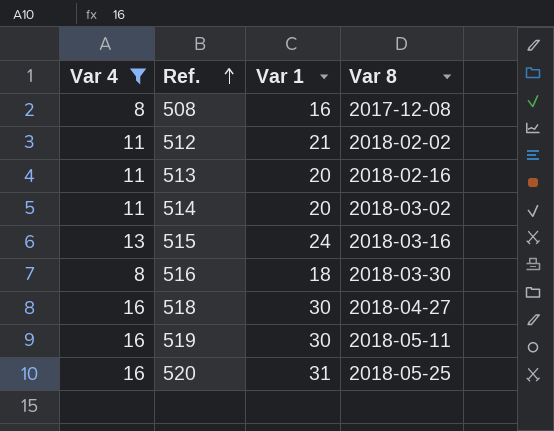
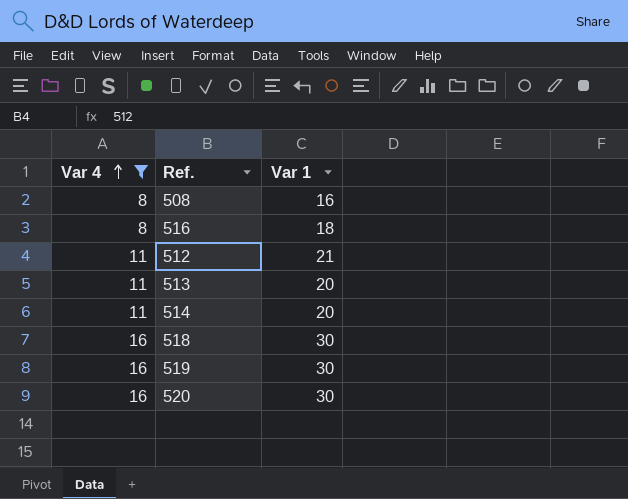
row order: Ref. ascending -> Var 4 ascending
column Var 8 | position: 4 -> none
row 515: 13 | 24 | 2018-03-16 -> none
520 | Var 1: 31 -> 30

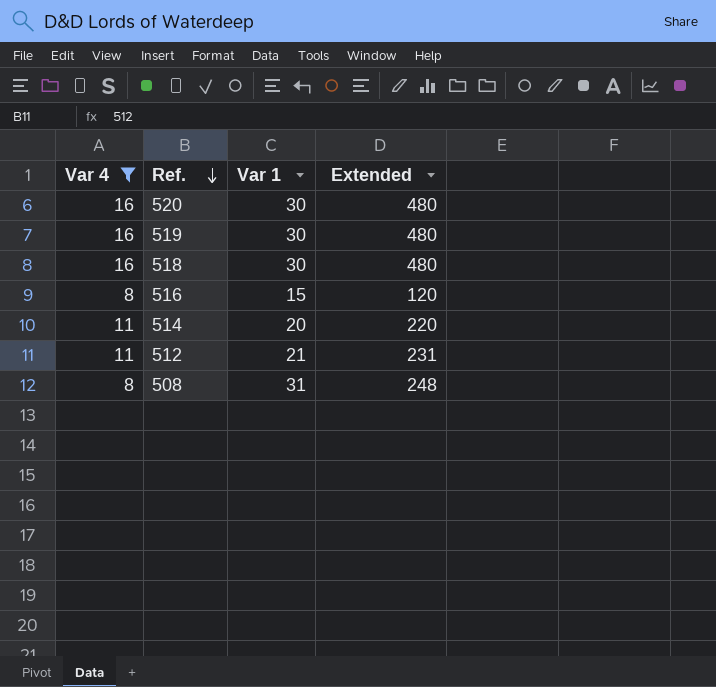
row order: Var 4 ascending -> Ref. descending
column Extended | formula: none -> [Var 4] * [Var 1]
row 513: 11 | 20 -> none
516 | Var 1: 18 -> 15
508 | Var 1: 16 -> 31

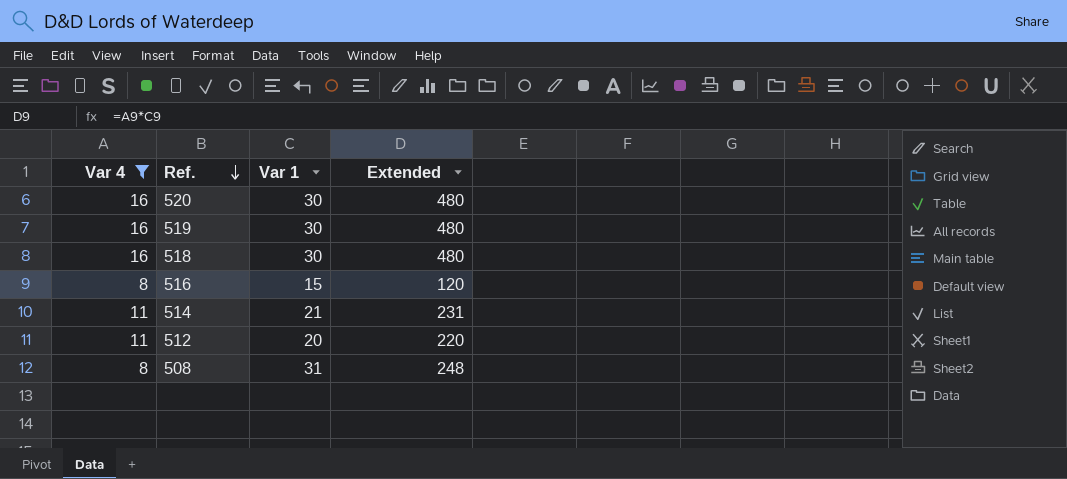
514 | Var 1: 20 -> 21
514 | Extended: 220 -> 231
512 | Var 1: 21 -> 20
512 | Extended: 231 -> 220

